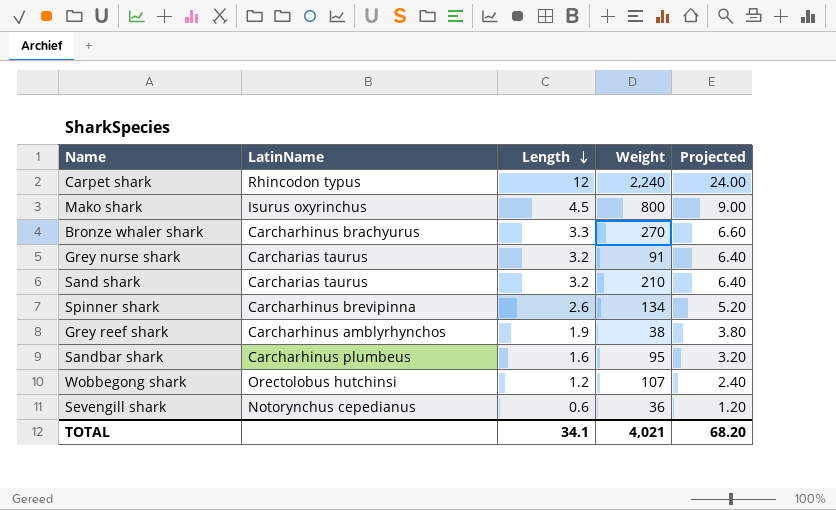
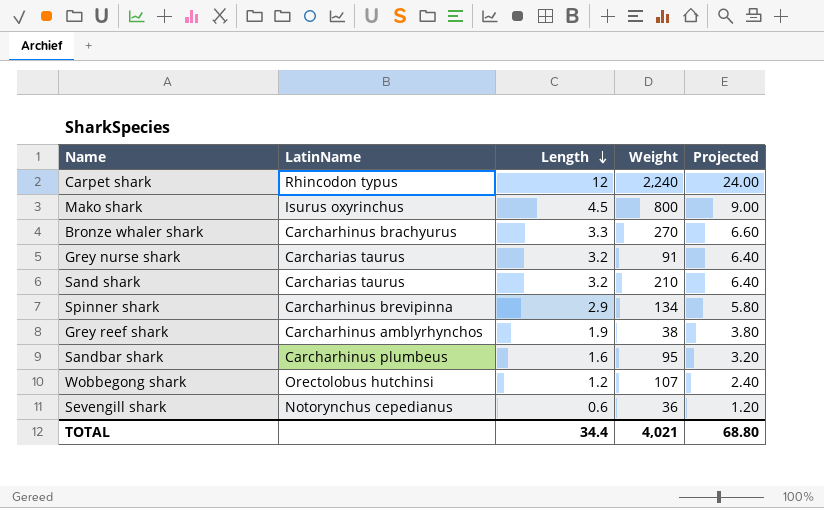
Spinner shark | Length: 2.6 -> 2.9
Spinner shark | Projected: 5.20 -> 5.80
TOTAL | Length: 34.1 -> 34.4
TOTAL | Projected: 68.20 -> 68.80

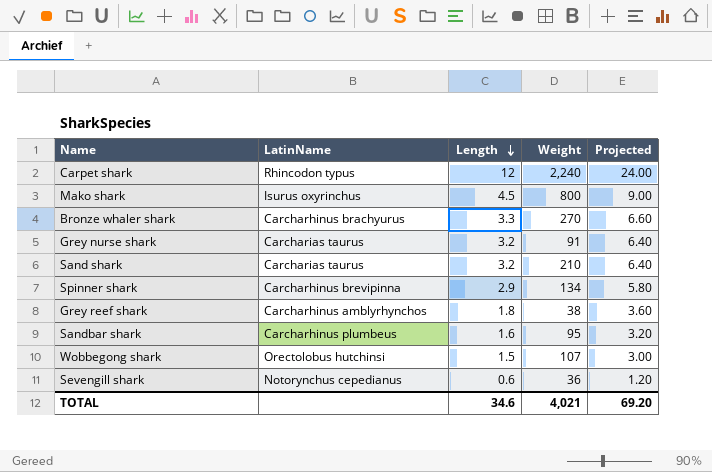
Grey reef shark | Length: 1.9 -> 1.8
Grey reef shark | Projected: 3.80 -> 3.60
Wobbegong shark | Length: 1.2 -> 1.5
Wobbegong shark | Projected: 2.40 -> 3.00
TOTAL | Length: 34.4 -> 34.6
TOTAL | Projected: 68.80 -> 69.20

